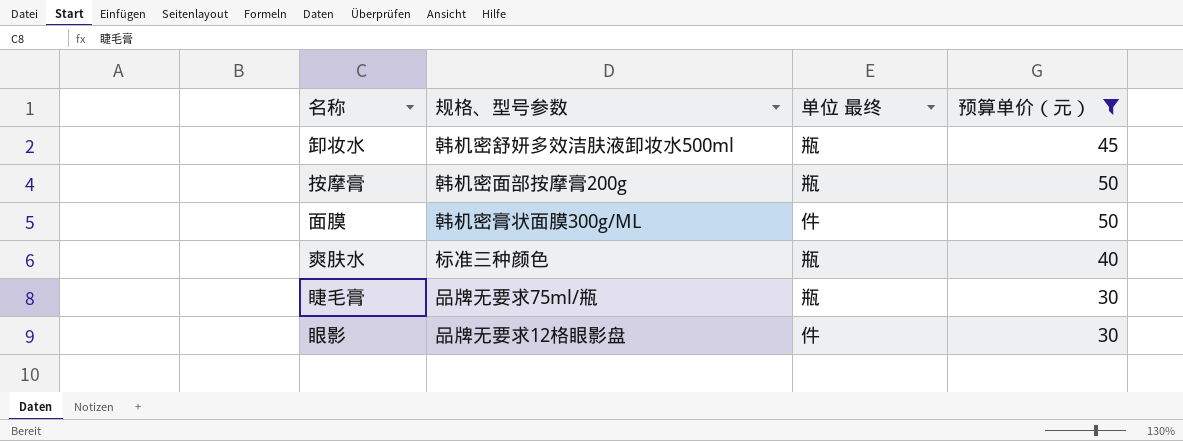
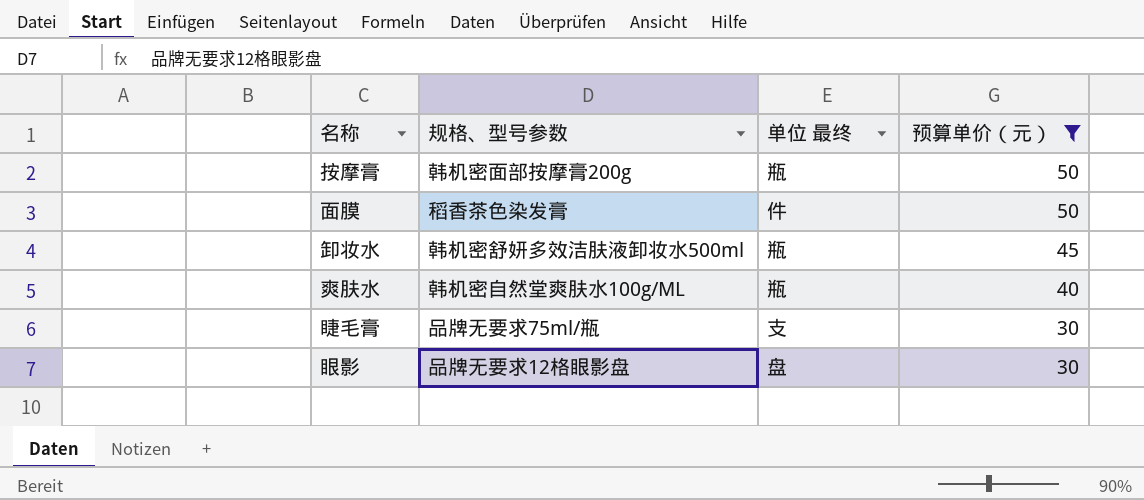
row order: none -> 预算单价（元） descending
面膜 | 规格、型号参数: 韩机密膏状面膜300g/ML -> 稻香茶色染发膏
爽肤水 | 规格、型号参数: 标准三种颜色 -> 韩机密自然堂爽肤水100g/ML
睫毛膏 | 单位 最终: 瓶 -> 支
眼影 | 单位 最终: 件 -> 盘

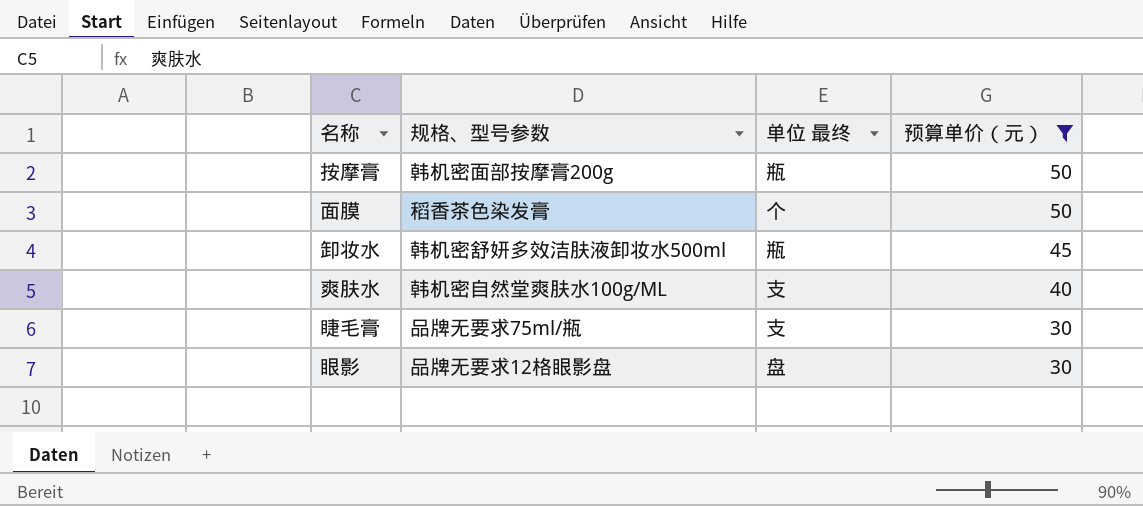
面膜 | 单位 最终: 件 -> 个
爽肤水 | 单位 最终: 瓶 -> 支

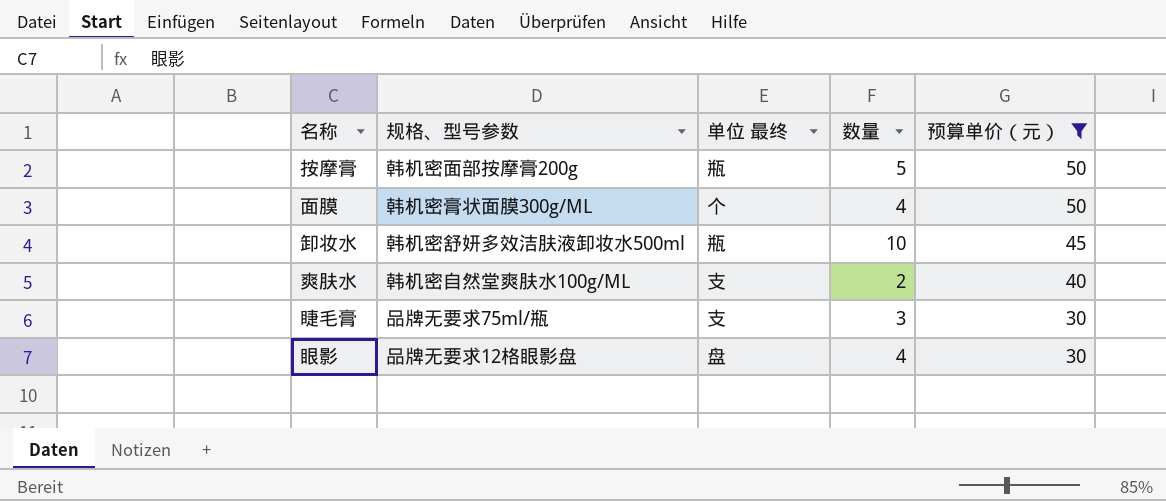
column 数量 | position: none -> 4
面膜 | 规格、型号参数: 稻香茶色染发膏 -> 韩机密膏状面膜300g/ML

